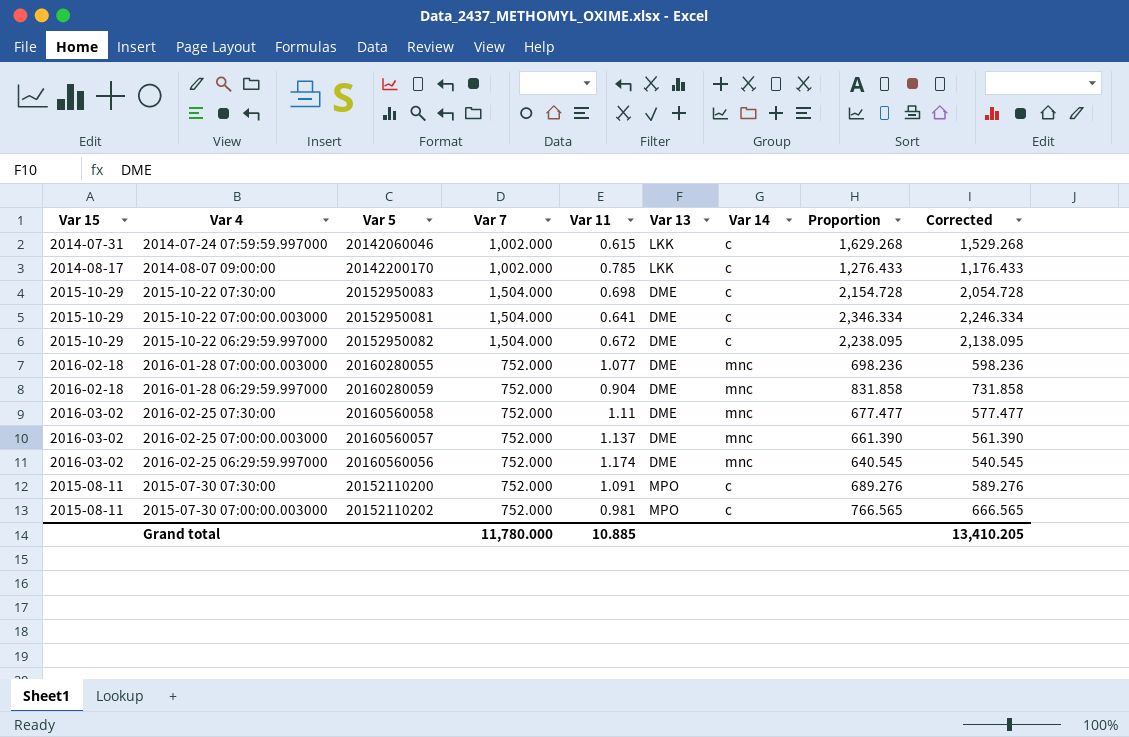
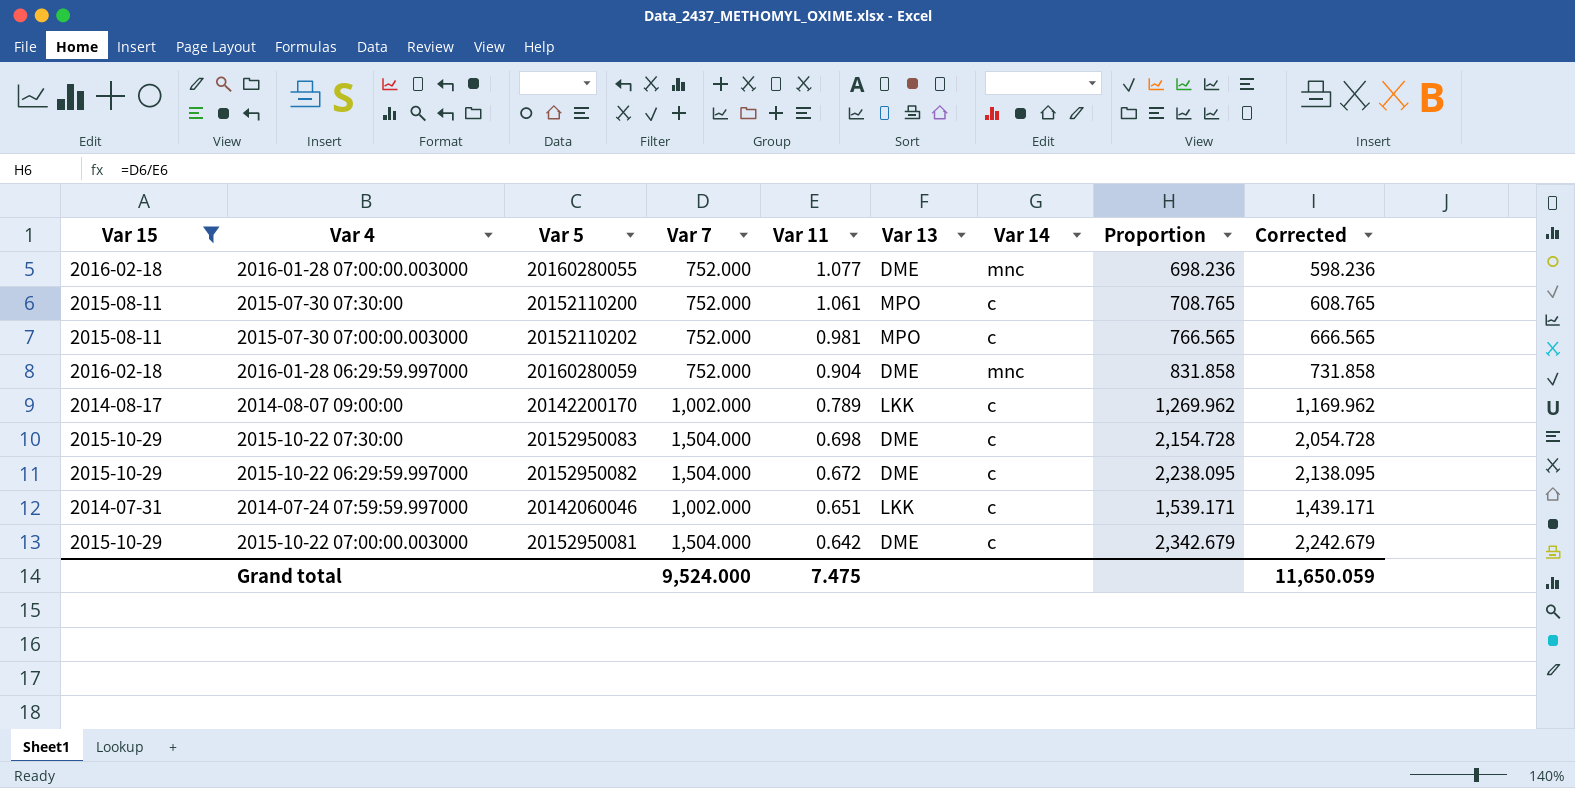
filter: none -> Var 15 != 2016-03-02
row order: none -> Var 11 descending
2015-07-30 07:30:00 | Var 11: 1.091 -> 1.061
2015-07-30 07:30:00 | Proportion: 689.276 -> 708.765
2015-07-30 07:30:00 | Corrected: 589.276 -> 608.765
2014-08-07 09:00:00 | Var 11: 0.785 -> 0.789
2014-08-07 09:00:00 | Proportion: 1,276.433 -> 1,269.962
2014-08-07 09:00:00 | Corrected: 1,176.433 -> 1,169.962
2014-07-24 07:59:59.997000 | Var 11: 0.615 -> 0.651
2014-07-24 07:59:59.997000 | Proportion: 1,629.268 -> 1,539.171
2014-07-24 07:59:59.997000 | Corrected: 1,529.268 -> 1,439.171
2015-10-22 07:00:00.003000 | Var 11: 0.641 -> 0.642
2015-10-22 07:00:00.003000 | Proportion: 2,346.334 -> 2,342.679
2015-10-22 07:00:00.003000 | Corrected: 2,246.334 -> 2,242.679
Grand total | Var 7: 11,780.000 -> 9,524.000
Grand total | Var 11: 10.885 -> 7.475
Grand total | Corrected: 13,410.205 -> 11,650.059

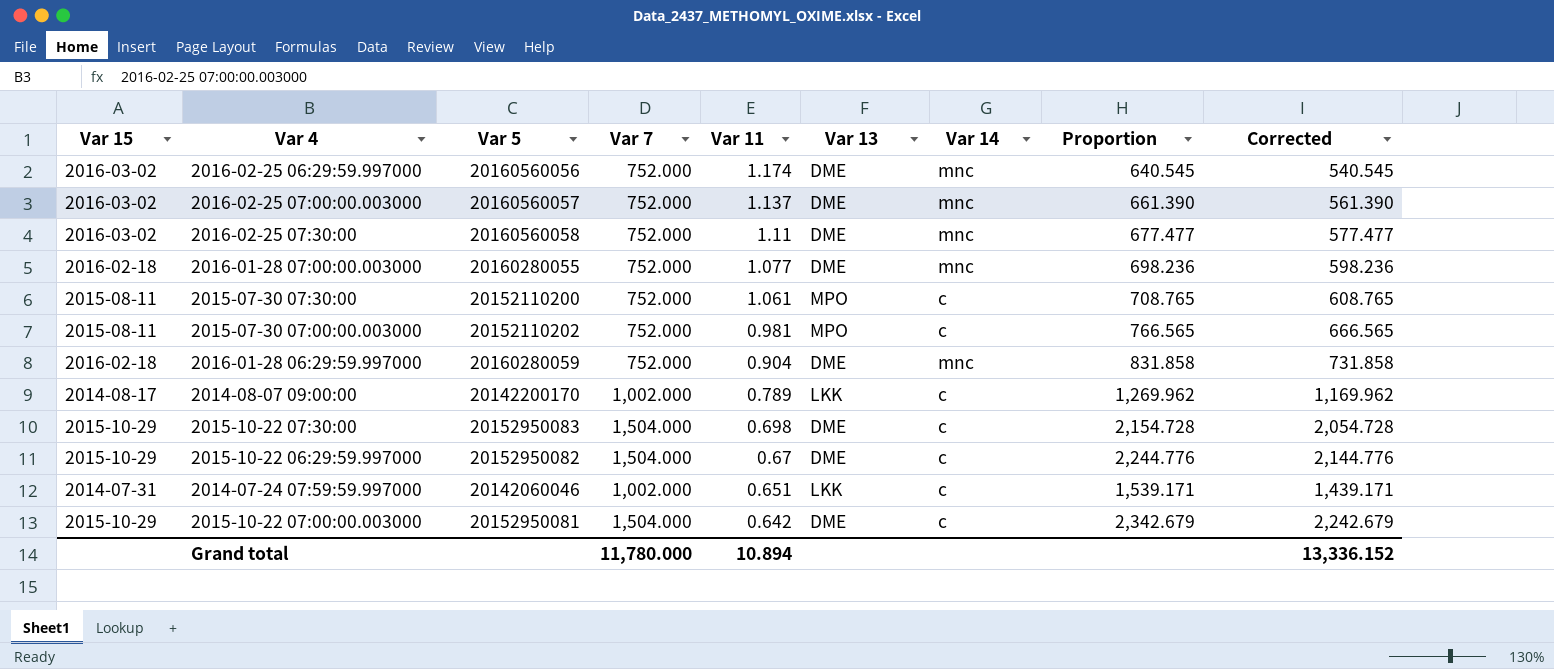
filter: Var 15 != 2016-03-02 -> none
2015-10-22 06:29:59.997000 | Var 11: 0.672 -> 0.67
2015-10-22 06:29:59.997000 | Proportion: 2,238.095 -> 2,244.776
2015-10-22 06:29:59.997000 | Corrected: 2,138.095 -> 2,144.776
Grand total | Var 7: 9,524.000 -> 11,780.000
Grand total | Var 11: 7.475 -> 10.894
Grand total | Corrected: 11,650.059 -> 13,336.152

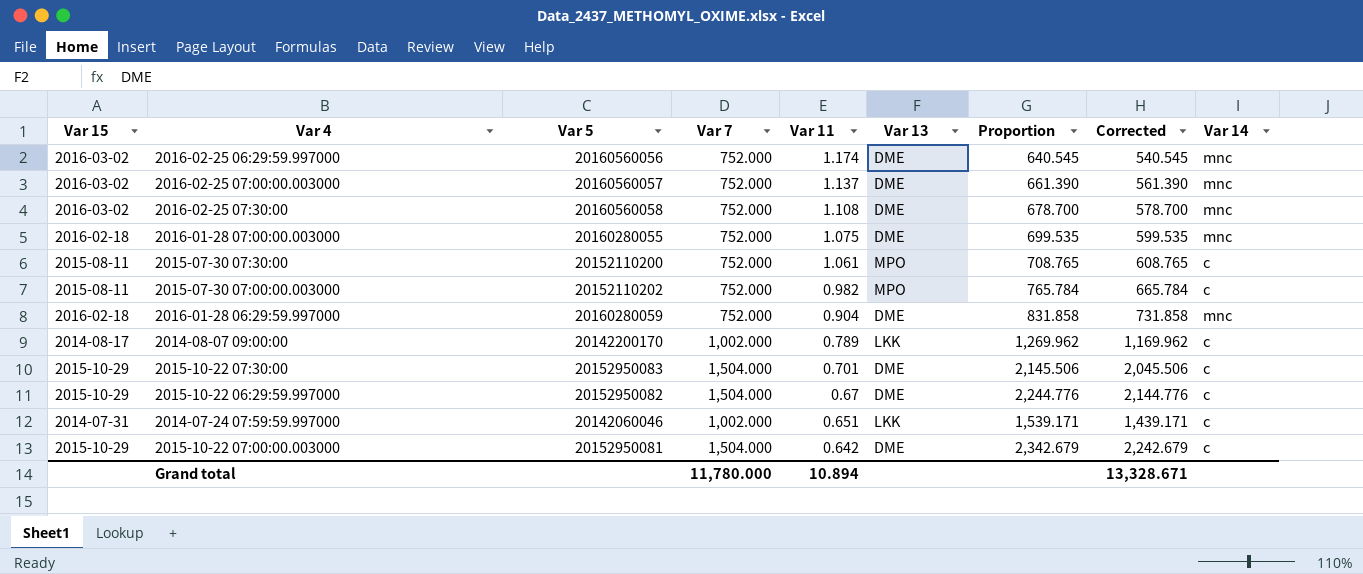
column Var 14 | position: 7 -> 9
2016-02-25 07:30:00 | Var 11: 1.11 -> 1.108
2016-02-25 07:30:00 | Proportion: 677.477 -> 678.700
2016-02-25 07:30:00 | Corrected: 577.477 -> 578.700
2016-01-28 07:00:00.003000 | Var 11: 1.077 -> 1.075
2016-01-28 07:00:00.003000 | Proportion: 698.236 -> 699.535
2016-01-28 07:00:00.003000 | Corrected: 598.236 -> 599.535
2015-07-30 07:00:00.003000 | Var 11: 0.981 -> 0.982
2015-07-30 07:00:00.003000 | Proportion: 766.565 -> 765.784
2015-07-30 07:00:00.003000 | Corrected: 666.565 -> 665.784
2015-10-22 07:30:00 | Var 11: 0.698 -> 0.701
2015-10-22 07:30:00 | Proportion: 2,154.728 -> 2,145.506
2015-10-22 07:30:00 | Corrected: 2,054.728 -> 2,045.506
Grand total | Corrected: 13,336.152 -> 13,328.671

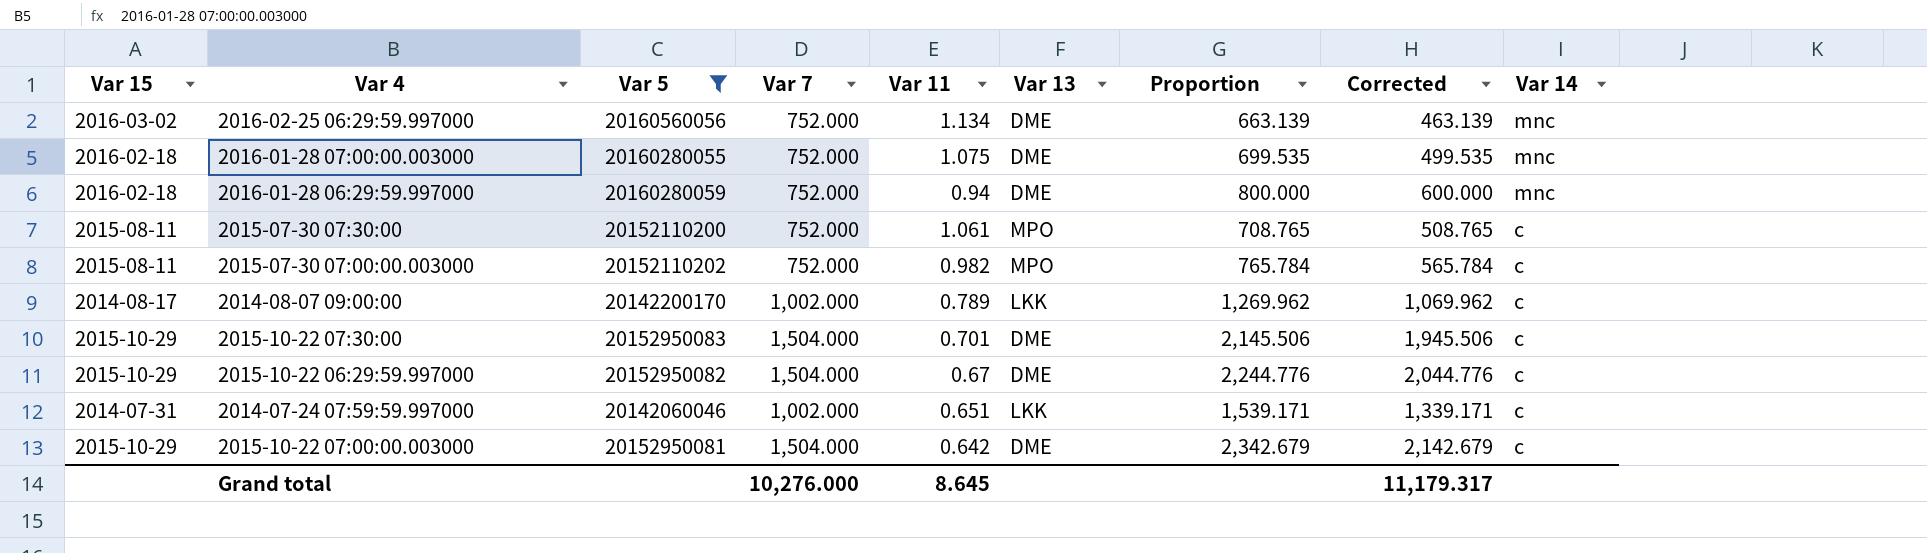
filter: none -> Var 5 <= 20160560056
row order: Var 11 descending -> Var 14 descending
column Corrected | formula: [Proportion] - 100 -> [Proportion] - 200
2016-02-25 06:29:59.997000 | Var 11: 1.174 -> 1.134
2016-02-25 06:29:59.997000 | Proportion: 640.545 -> 663.139
2016-01-28 06:29:59.997000 | Var 11: 0.904 -> 0.94
2016-01-28 06:29:59.997000 | Proportion: 831.858 -> 800.000
Grand total | Var 7: 11,780.000 -> 10,276.000
Grand total | Var 11: 10.894 -> 8.645
Grand total | Corrected: 13,328.671 -> 11,179.317

